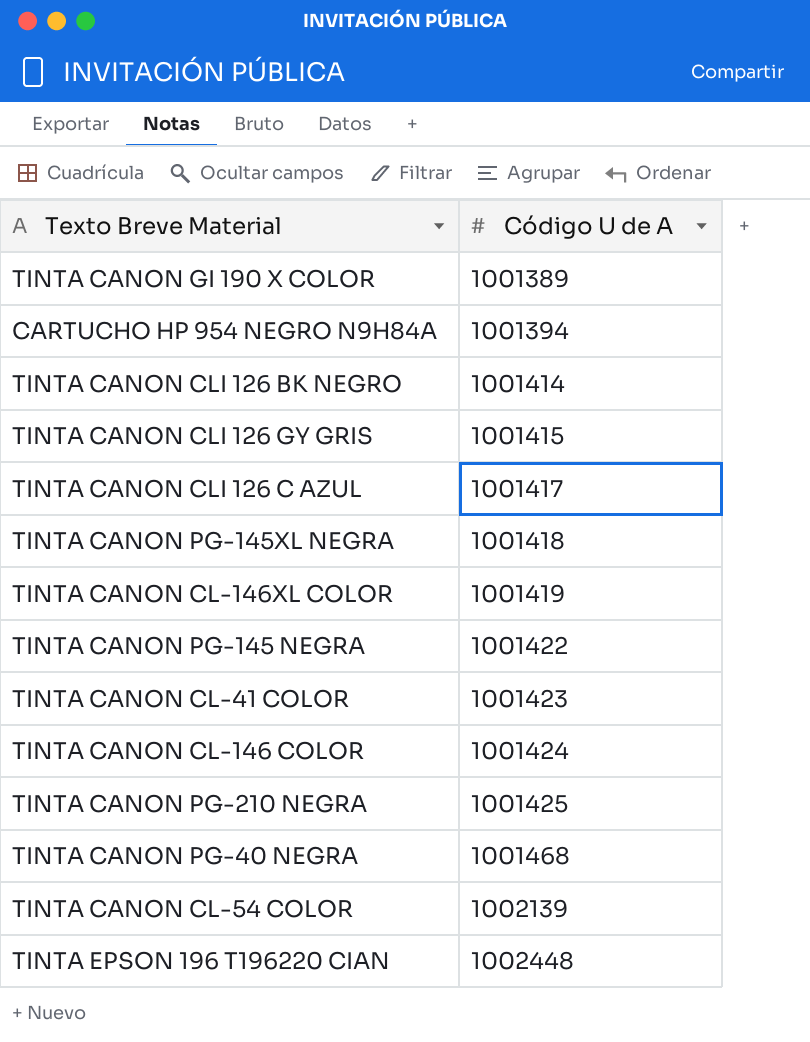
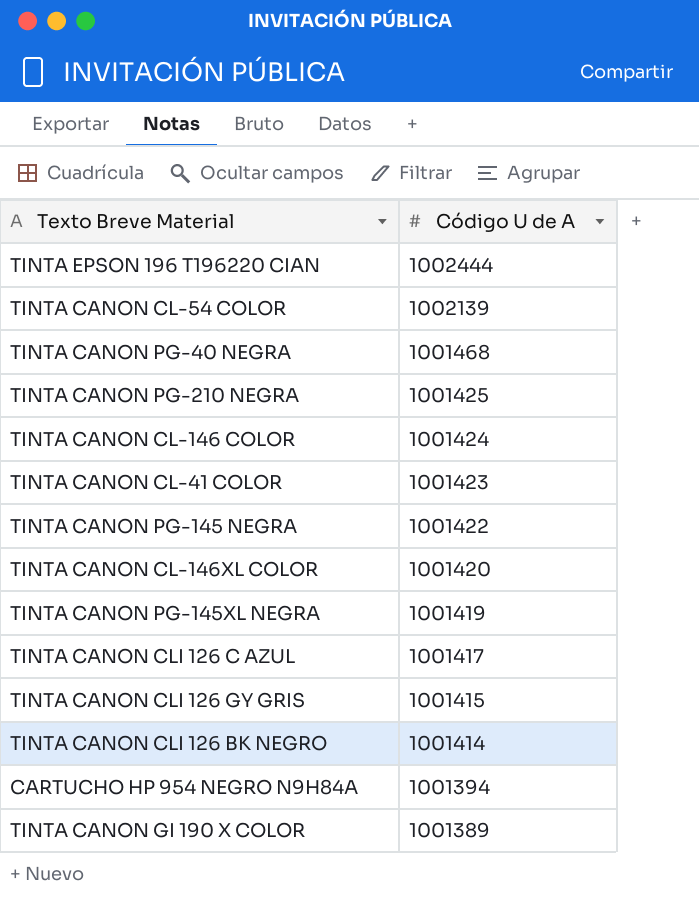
row order: Código U de A ascending -> Código U de A descending
TINTA EPSON 196 T196220 CIAN | Código U de A: 1002448 -> 1002444
TINTA CANON CL-146XL COLOR | Código U de A: 1001419 -> 1001420
TINTA CANON PG-145XL NEGRA | Código U de A: 1001418 -> 1001419

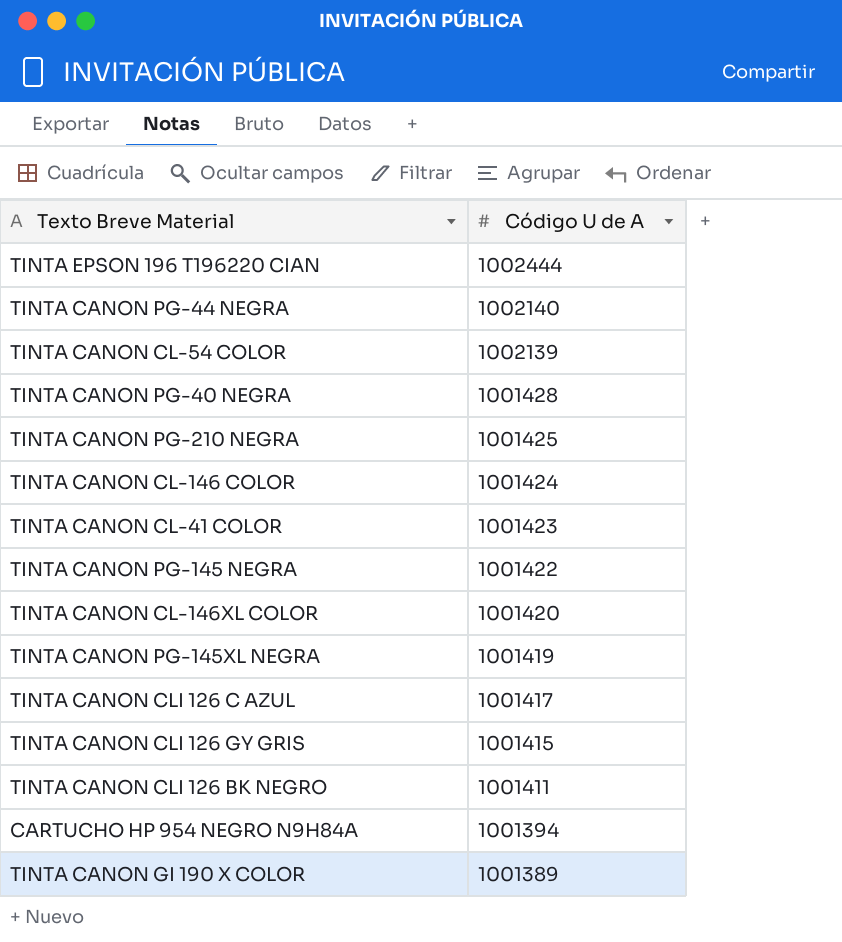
row TINTA CANON PG-44 NEGRA: none -> 1002140
TINTA CANON PG-40 NEGRA | Código U de A: 1001468 -> 1001428
TINTA CANON CLI 126 BK NEGRO | Código U de A: 1001414 -> 1001411

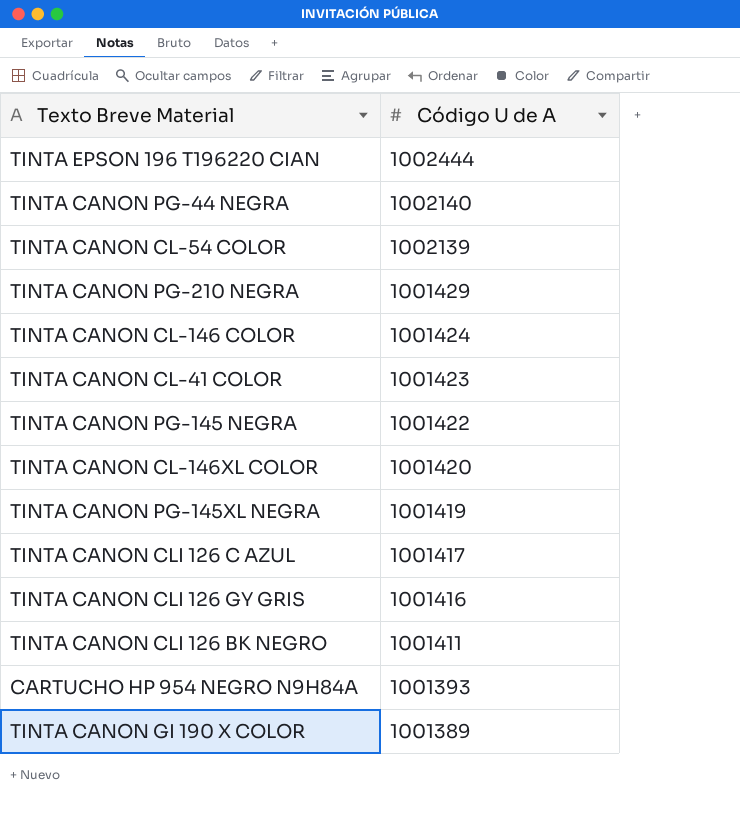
row TINTA CANON PG-40 NEGRA: 1001428 -> none
TINTA CANON PG-210 NEGRA | Código U de A: 1001425 -> 1001429
TINTA CANON CLI 126 GY GRIS | Código U de A: 1001415 -> 1001416
CARTUCHO HP 954 NEGRO N9H84A | Código U de A: 1001394 -> 1001393

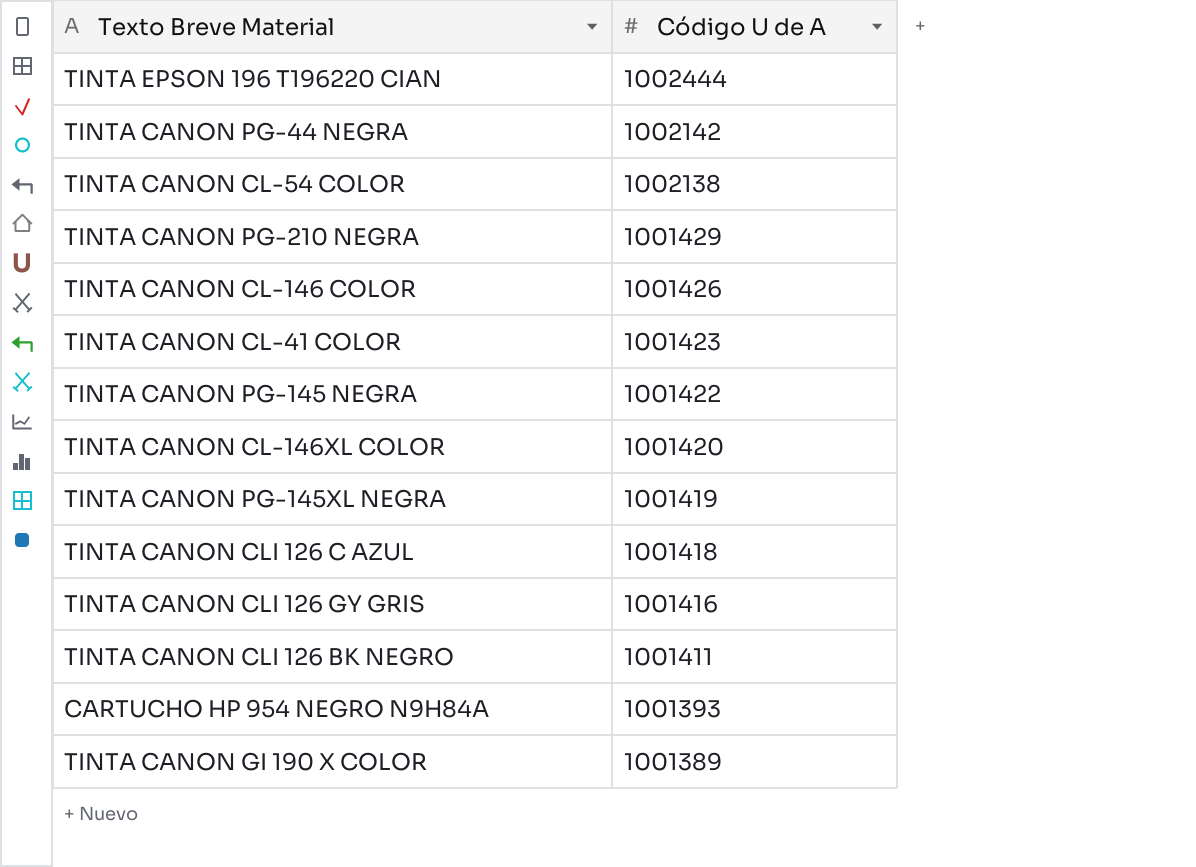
TINTA CANON PG-44 NEGRA | Código U de A: 1002140 -> 1002142
TINTA CANON CL-54 COLOR | Código U de A: 1002139 -> 1002138
TINTA CANON CL-146 COLOR | Código U de A: 1001424 -> 1001426
TINTA CANON CLI 126 C AZUL | Código U de A: 1001417 -> 1001418

